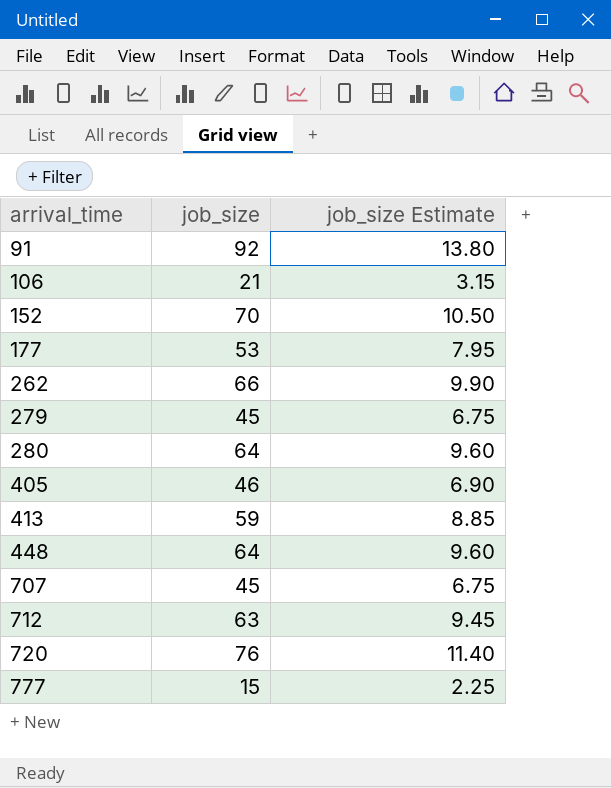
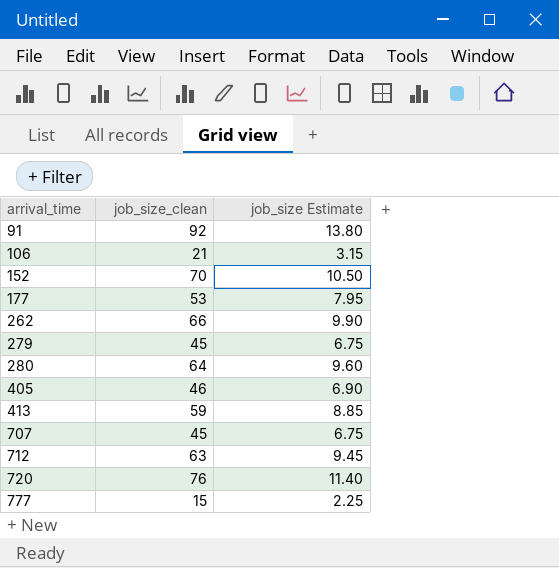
column name: job_size -> job_size_clean
row 448: 64 | 9.60 -> none

